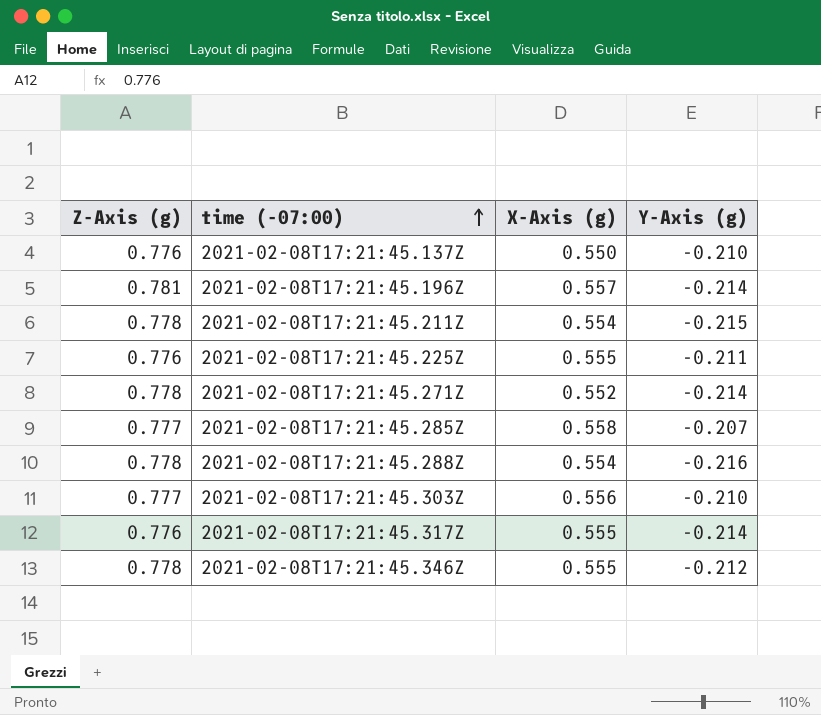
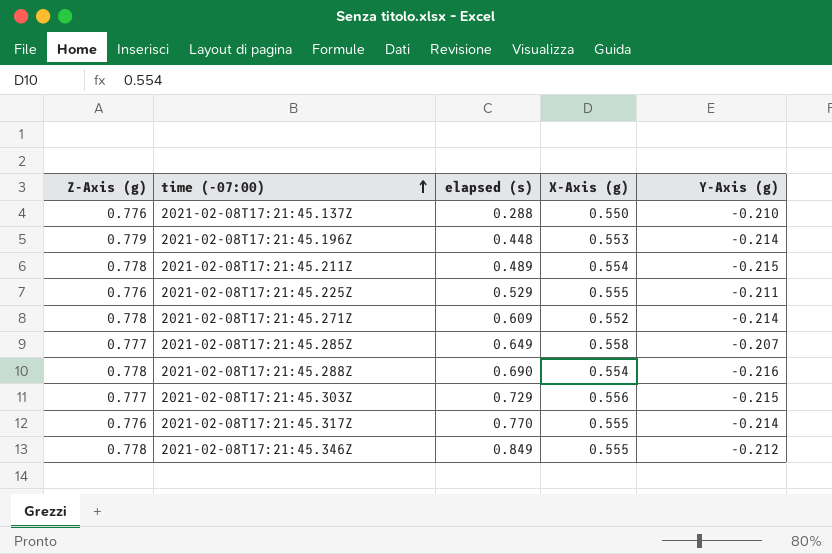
column elapsed (s) | position: none -> 3
2021-02-08T17:21:45.196Z | Z-Axis (g): 0.781 -> 0.779
2021-02-08T17:21:45.196Z | X-Axis (g): 0.557 -> 0.553
2021-02-08T17:21:45.303Z | Y-Axis (g): -0.210 -> -0.215

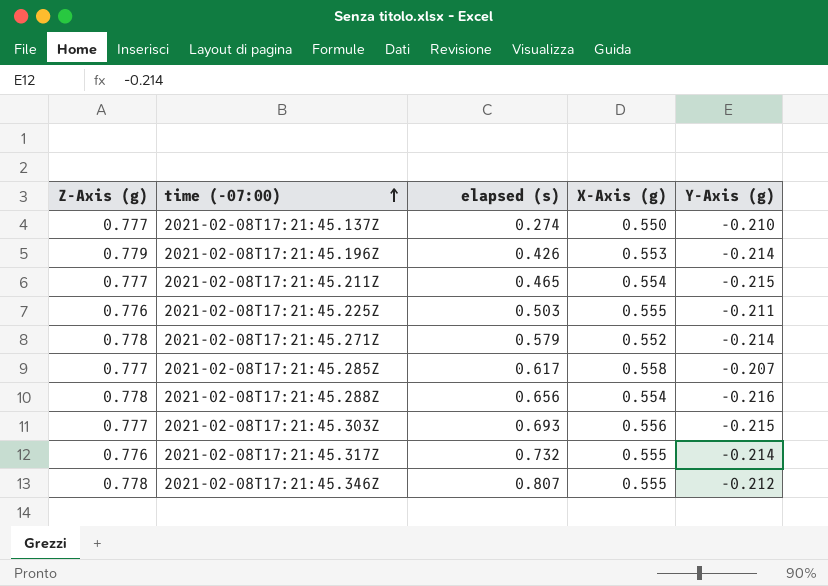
2021-02-08T17:21:45.137Z | Z-Axis (g): 0.776 -> 0.777
2021-02-08T17:21:45.137Z | elapsed (s): 0.288 -> 0.274
2021-02-08T17:21:45.196Z | elapsed (s): 0.448 -> 0.426
2021-02-08T17:21:45.211Z | Z-Axis (g): 0.778 -> 0.777
2021-02-08T17:21:45.211Z | elapsed (s): 0.489 -> 0.465
2021-02-08T17:21:45.225Z | elapsed (s): 0.529 -> 0.503
2021-02-08T17:21:45.271Z | elapsed (s): 0.609 -> 0.579
2021-02-08T17:21:45.285Z | elapsed (s): 0.649 -> 0.617
2021-02-08T17:21:45.288Z | elapsed (s): 0.690 -> 0.656
2021-02-08T17:21:45.303Z | elapsed (s): 0.729 -> 0.693
2021-02-08T17:21:45.317Z | elapsed (s): 0.770 -> 0.732
2021-02-08T17:21:45.346Z | elapsed (s): 0.849 -> 0.807

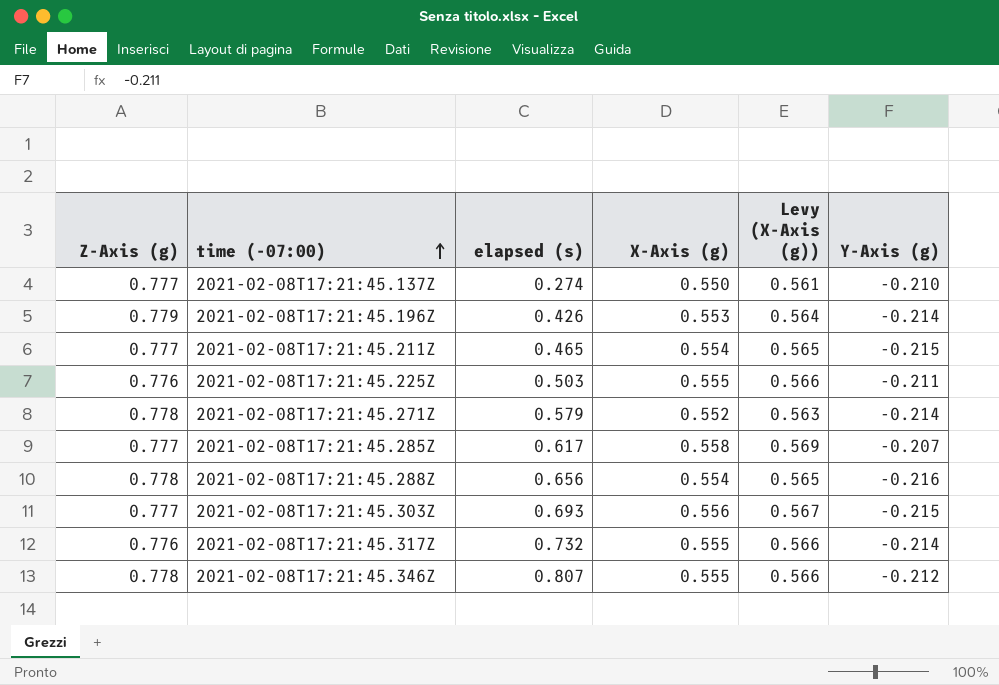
column Levy (X-Axis (g)) | formula: none -> [X-Axis (g)] * 1.02

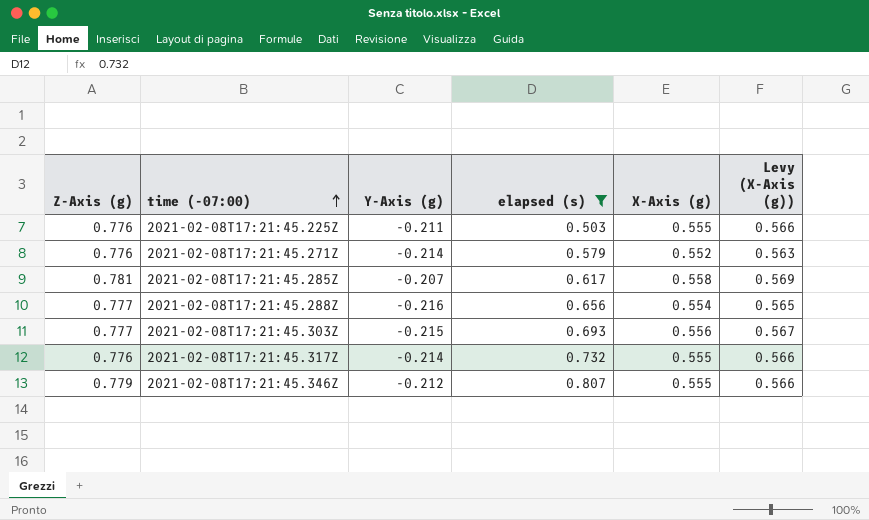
filter: none -> elapsed (s) >= 0.503
column Y-Axis (g) | position: 6 -> 3
2021-02-08T17:21:45.271Z | Z-Axis (g): 0.778 -> 0.776
2021-02-08T17:21:45.285Z | Z-Axis (g): 0.777 -> 0.781
2021-02-08T17:21:45.288Z | Z-Axis (g): 0.778 -> 0.777
2021-02-08T17:21:45.346Z | Z-Axis (g): 0.778 -> 0.779

